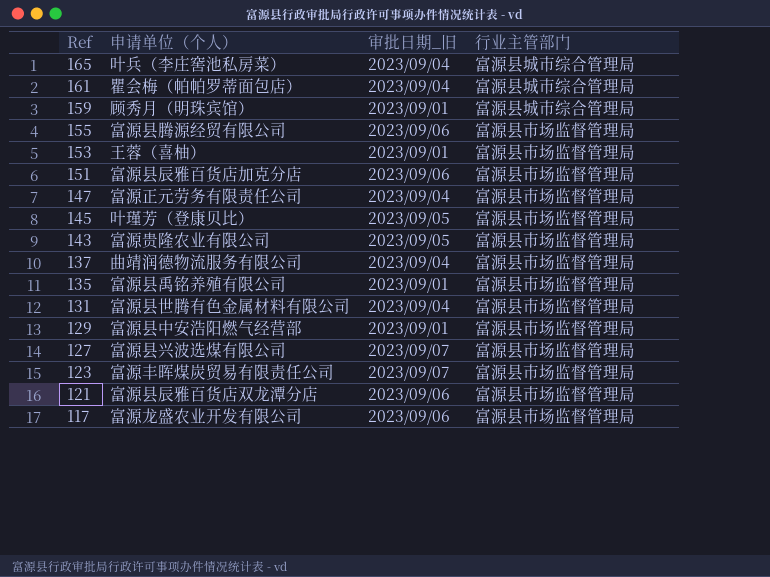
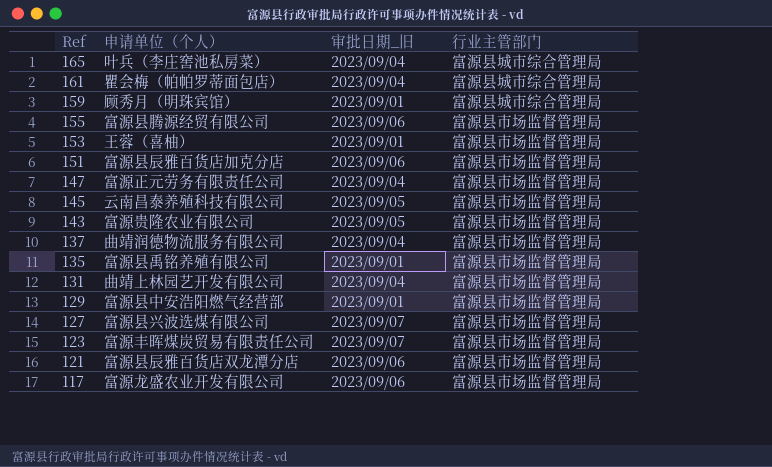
145 | 申请单位（个人）: 叶瑾芳（登康贝比） -> 云南昌泰养殖科技有限公司
131 | 申请单位（个人）: 富源县世腾有色金属材料有限公司 -> 曲靖上林园艺开发有限公司

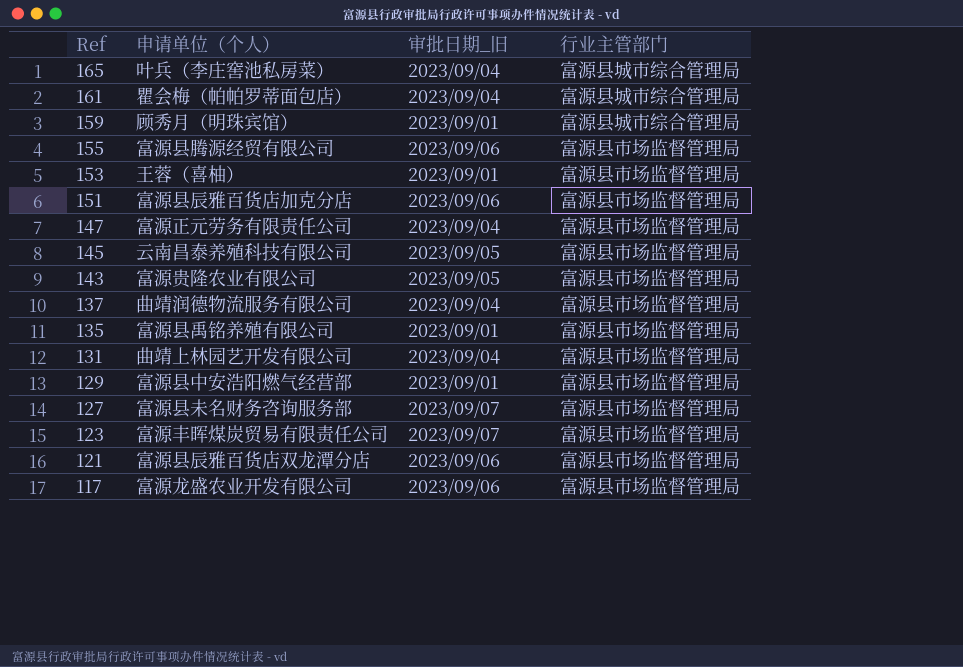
127 | 申请单位（个人）: 富源县兴波选煤有限公司 -> 富源县未名财务咨询服务部

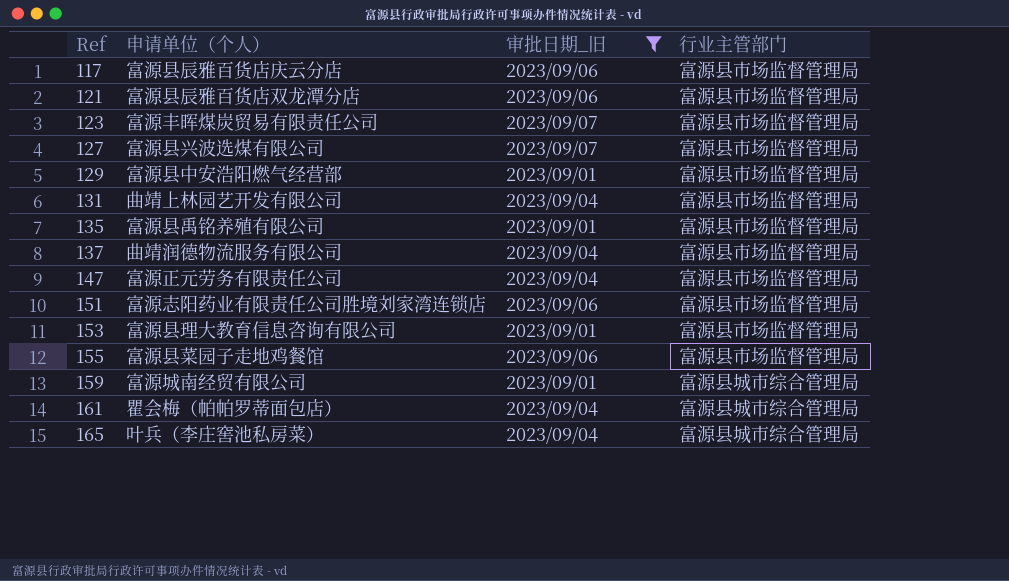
filter: none -> 审批日期_旧 != 2023/09/05
row order: Ref descending -> Ref ascending
117 | 申请单位（个人）: 富源龙盛农业开发有限公司 -> 富源县辰雅百货店庆云分店
127 | 申请单位（个人）: 富源县未名财务咨询服务部 -> 富源县兴波选煤有限公司
151 | 申请单位（个人）: 富源县辰雅百货店加克分店 -> 富源志阳药业有限责任公司胜境刘家湾连锁店
153 | 申请单位（个人）: 王蓉（喜柚） -> 富源县理大教育信息咨询有限公司
155 | 申请单位（个人）: 富源县腾源经贸有限公司 -> 富源县菜园子走地鸡餐馆
159 | 申请单位（个人）: 顾秀月（明珠宾馆） -> 富源城南经贸有限公司

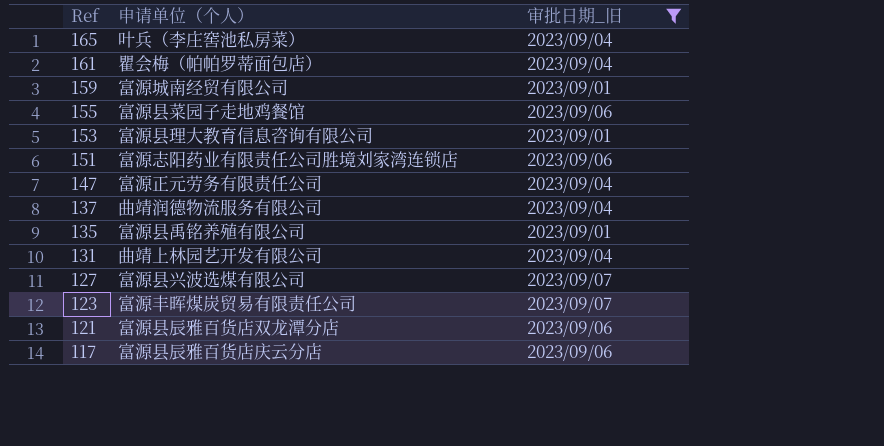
row order: Ref ascending -> Ref descending
column 行业主管部门 | position: 4 -> none
row 129: 富源县中安浩阳燃气经营部 | 2023/09/01 | 富源县市场监督管理局 -> none

